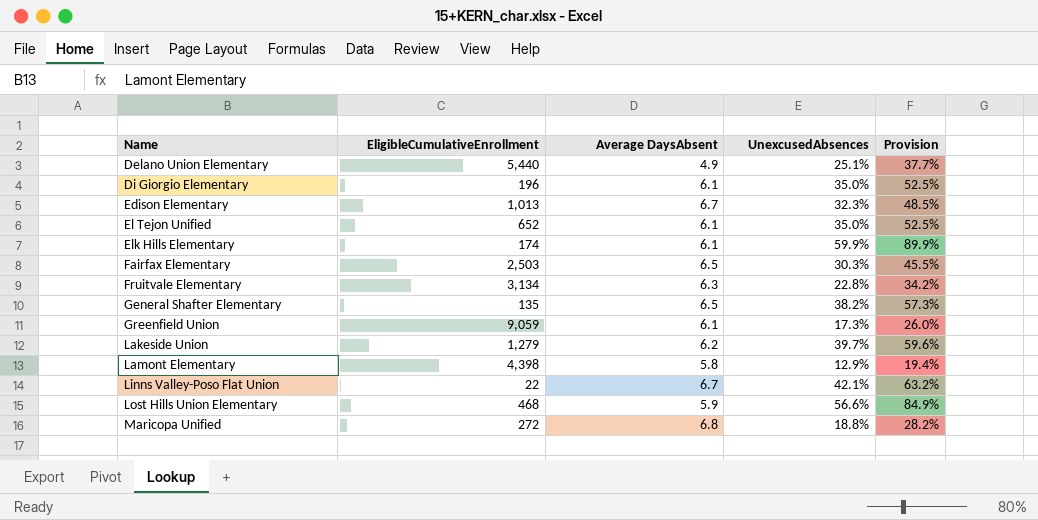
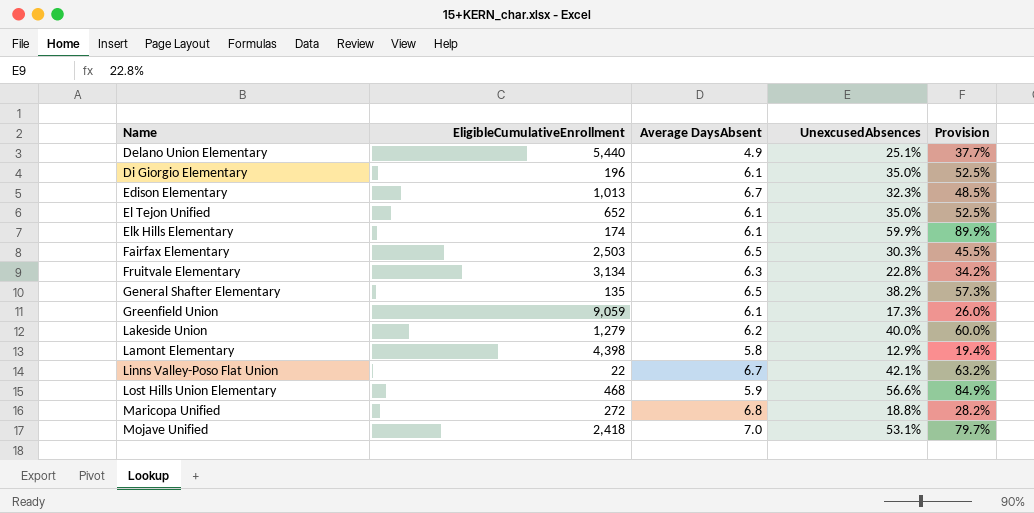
Lakeside Union | UnexcusedAbsences: 39.7% -> 40.0%
Lakeside Union | Provision: 59.6% -> 60.0%
row Mojave Unified: none -> 2,418 | 7.0 | 53.1% | 79.7%

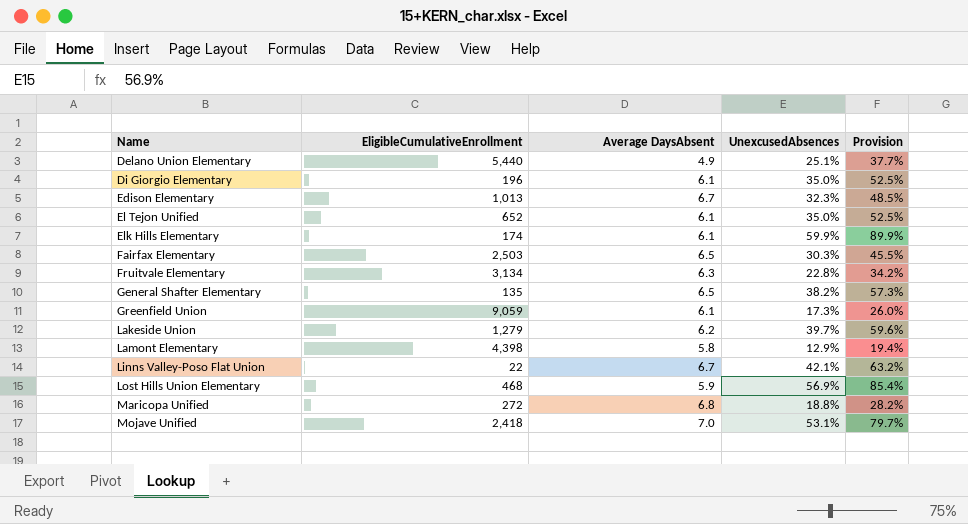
Lakeside Union | UnexcusedAbsences: 40.0% -> 39.7%
Lakeside Union | Provision: 60.0% -> 59.6%
Lost Hills Union Elementary | UnexcusedAbsences: 56.6% -> 56.9%
Lost Hills Union Elementary | Provision: 84.9% -> 85.4%

